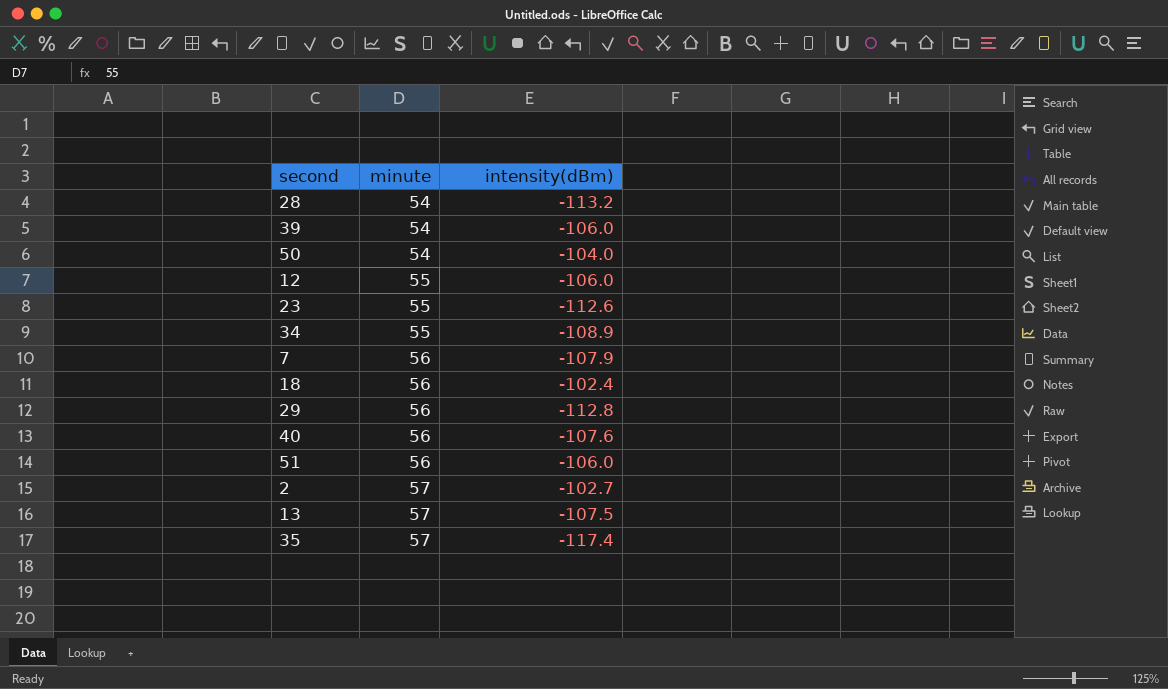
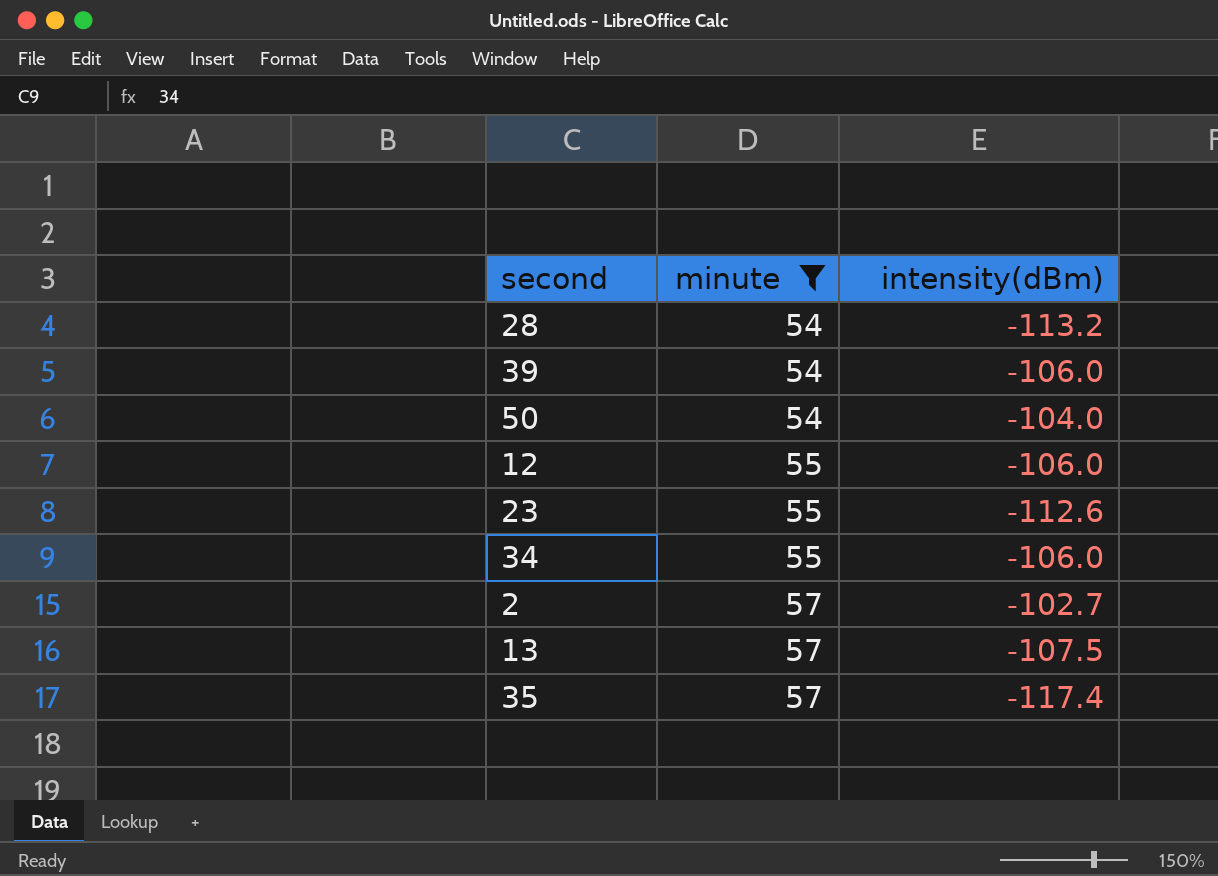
filter: none -> minute != 56
34 | intensity(dBm): -108.9 -> -106.0

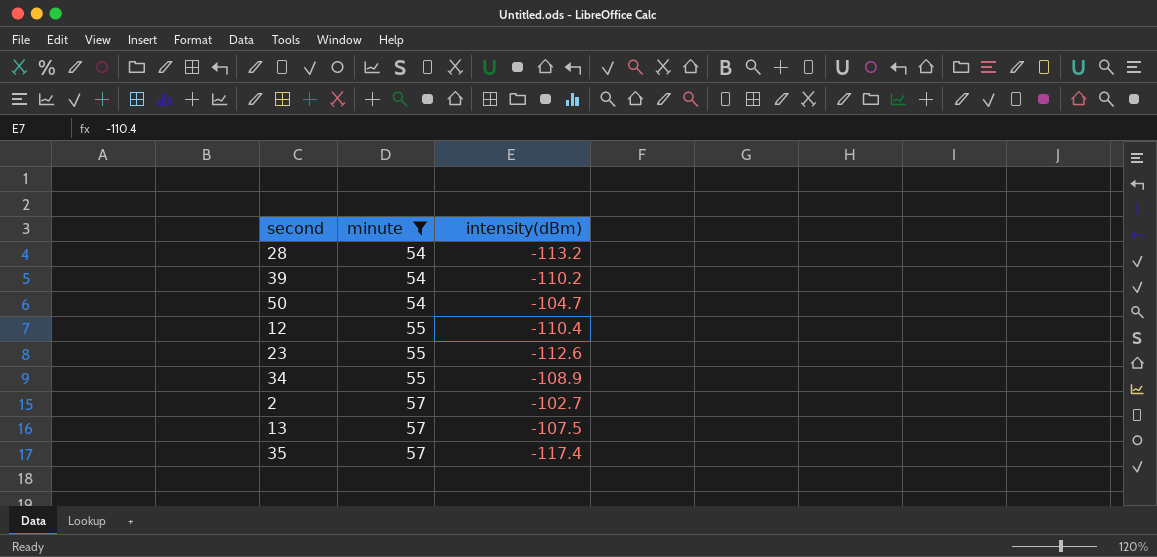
39 | intensity(dBm): -106.0 -> -110.2
50 | intensity(dBm): -104.0 -> -104.7
12 | intensity(dBm): -106.0 -> -110.4
34 | intensity(dBm): -106.0 -> -108.9

